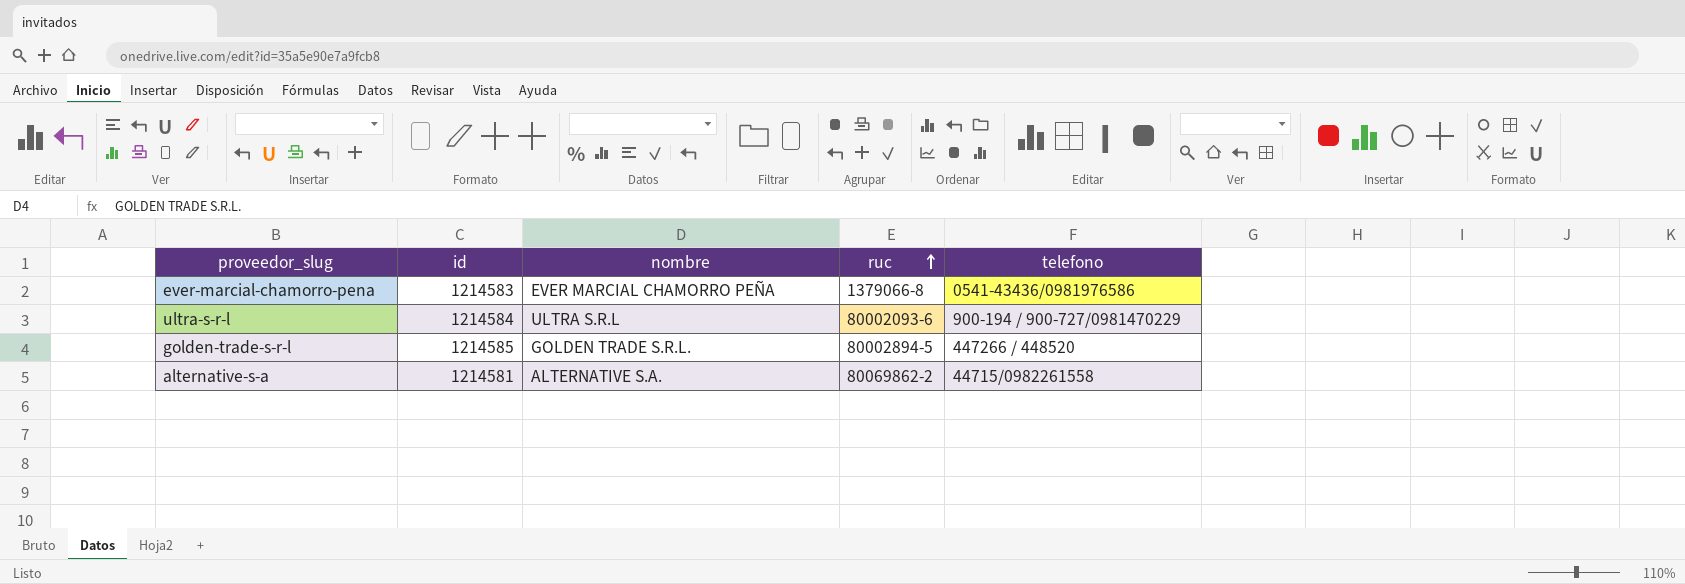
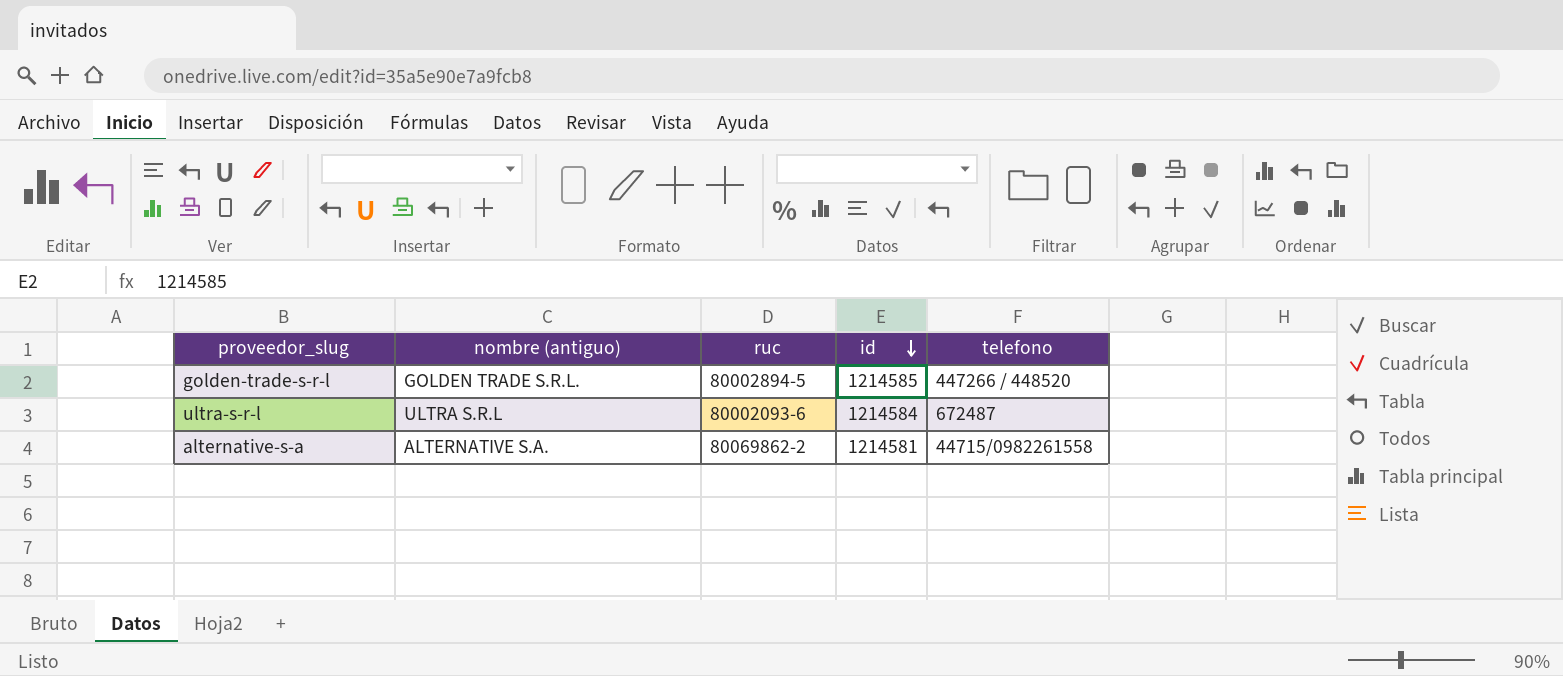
row order: ruc ascending -> id descending
column name: nombre -> nombre (antiguo)
column id | position: 2 -> 4
row ever-marcial-chamorro-pena: 1214583 | EVER MARCIAL CHAMORRO PEÑA | 1379066-8 | 0541-43436/0981976586 -> none
ultra-s-r-l | telefono: 900-194 / 900-727/0981470229 -> 672487

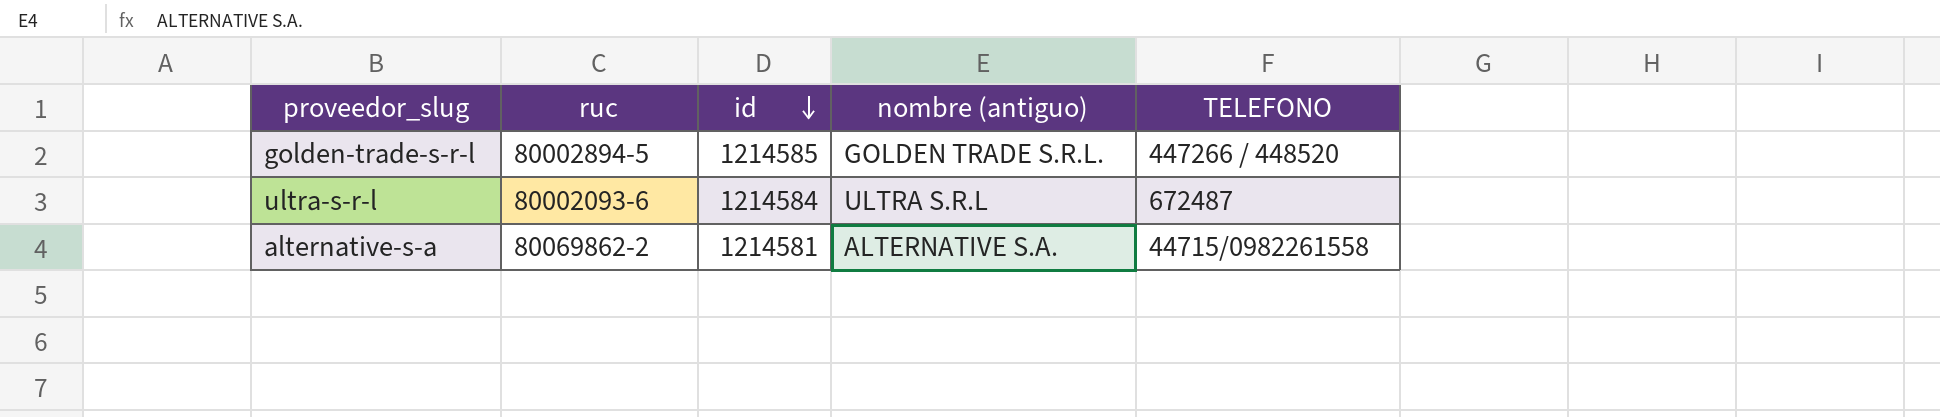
column nombre (antiguo) | position: 2 -> 4
column name: telefono -> TELEFONO

